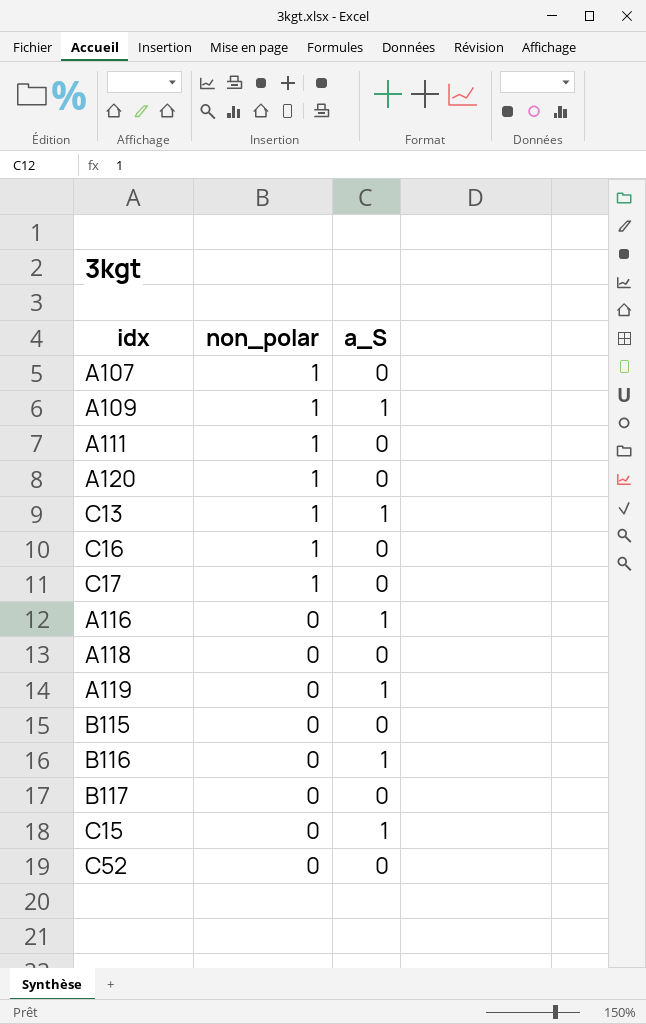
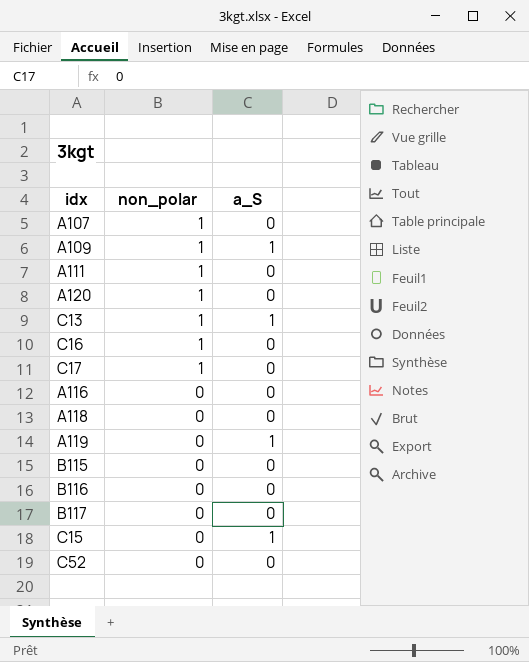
A116 | a_S: 1 -> 0
B116 | a_S: 1 -> 0

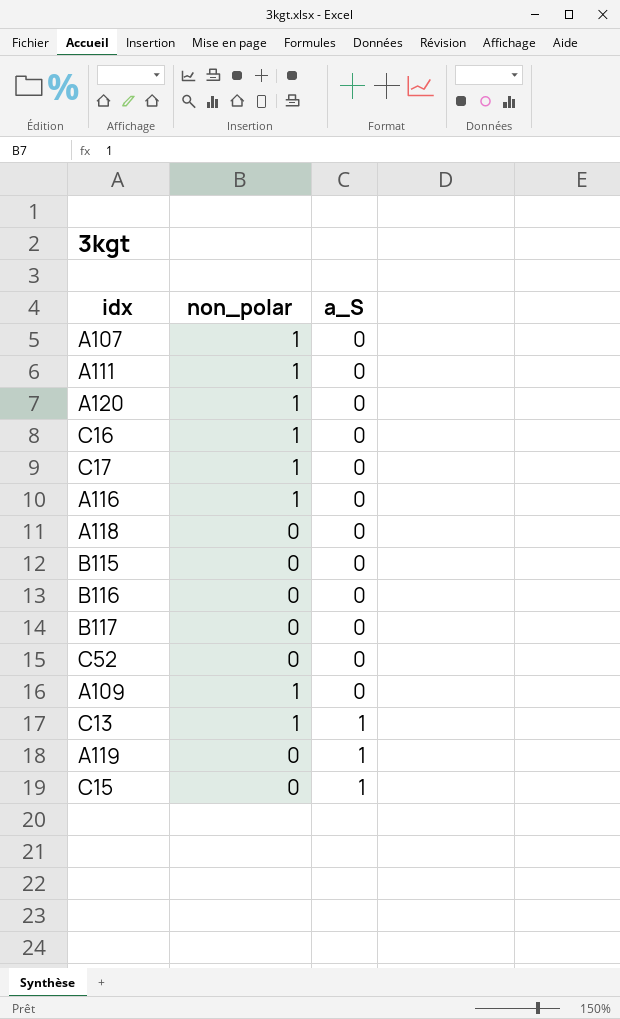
row order: non_polar descending -> a_S ascending
A116 | non_polar: 0 -> 1
A109 | a_S: 1 -> 0

